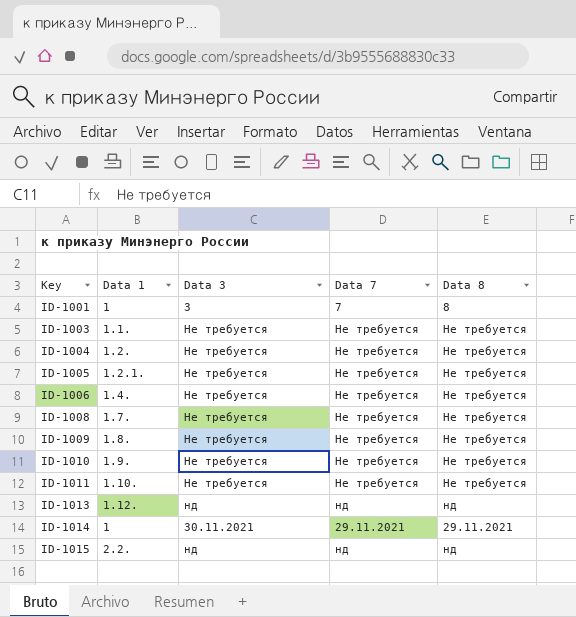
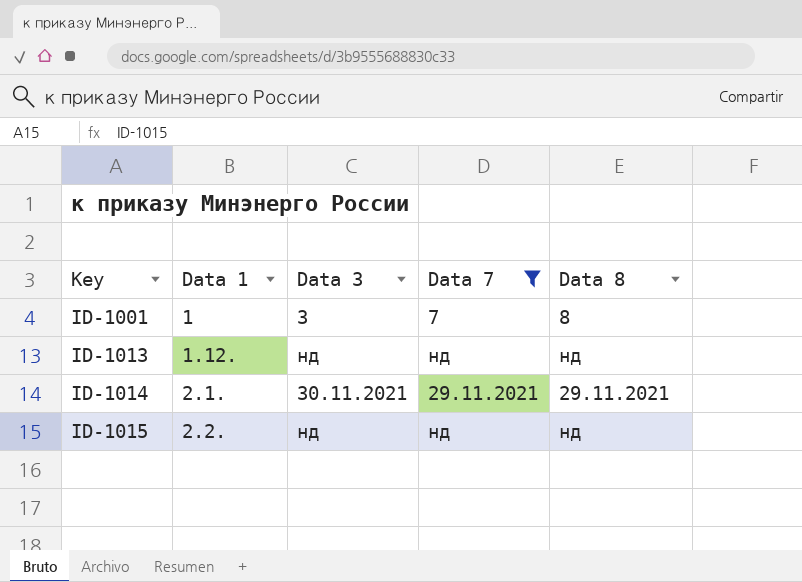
filter: none -> Data 7 != Не требуется
ID-1014 | Data 1: 1 -> 2.1.

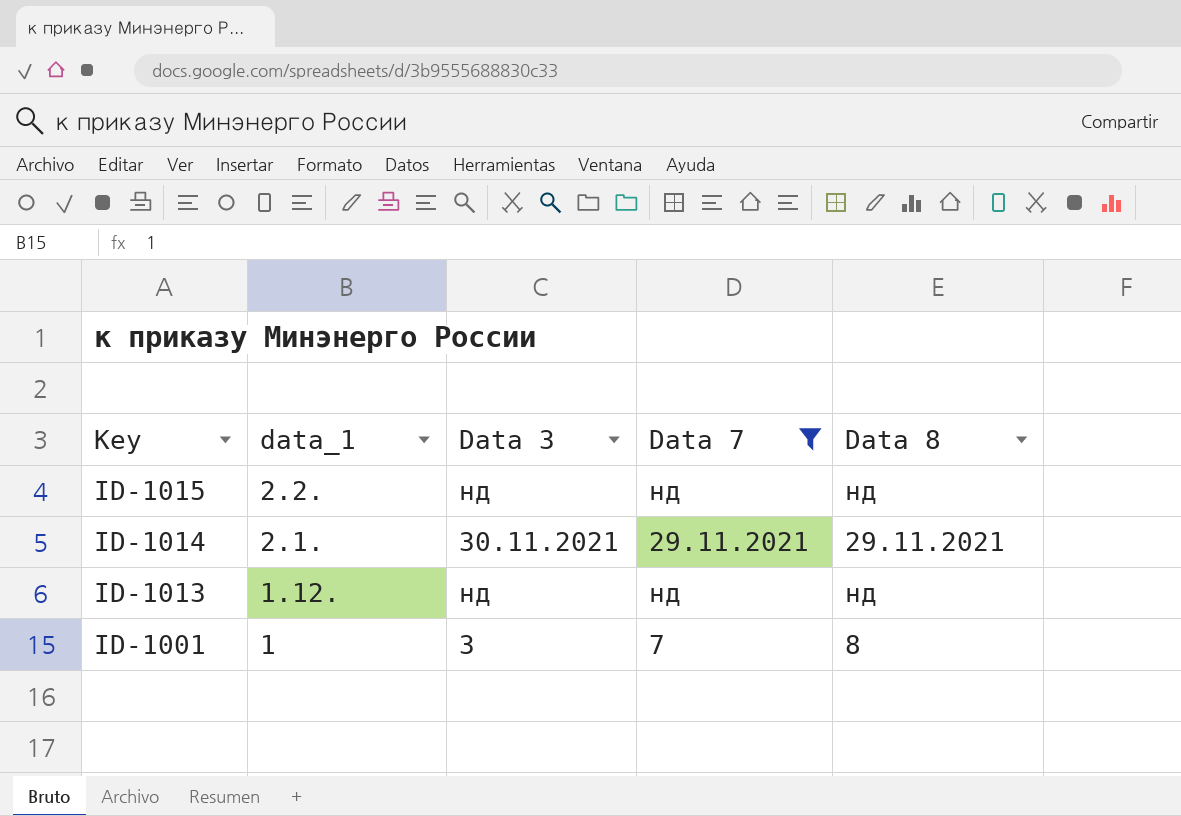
row order: Key ascending -> Key descending
column name: Data 1 -> data_1

